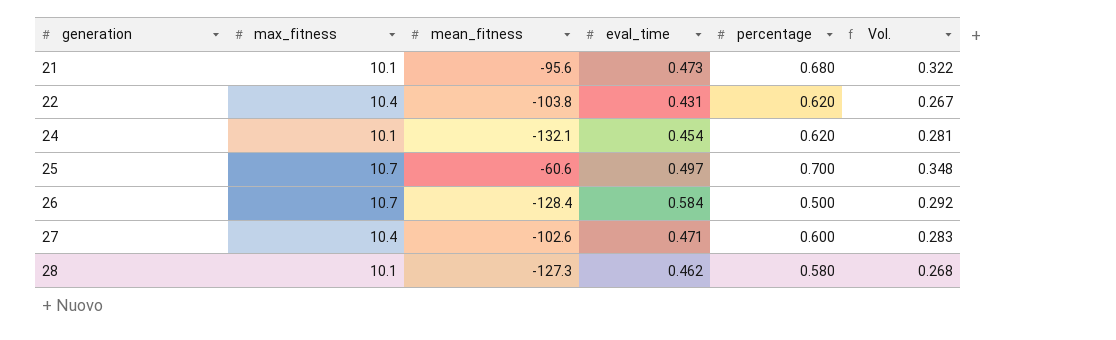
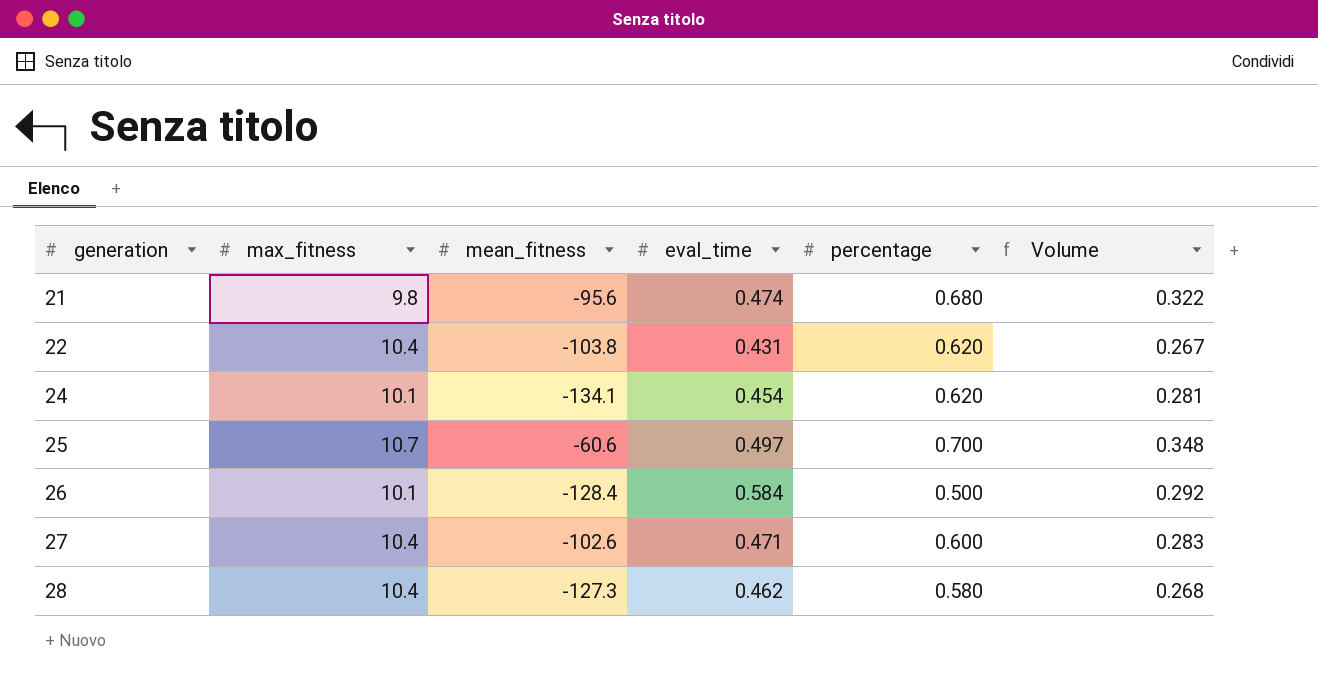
column name: Vol. -> Volume
21 | max_fitness: 10.1 -> 9.8
21 | eval_time: 0.473 -> 0.474
24 | mean_fitness: -132.1 -> -134.1
26 | max_fitness: 10.7 -> 10.1
28 | max_fitness: 10.1 -> 10.4

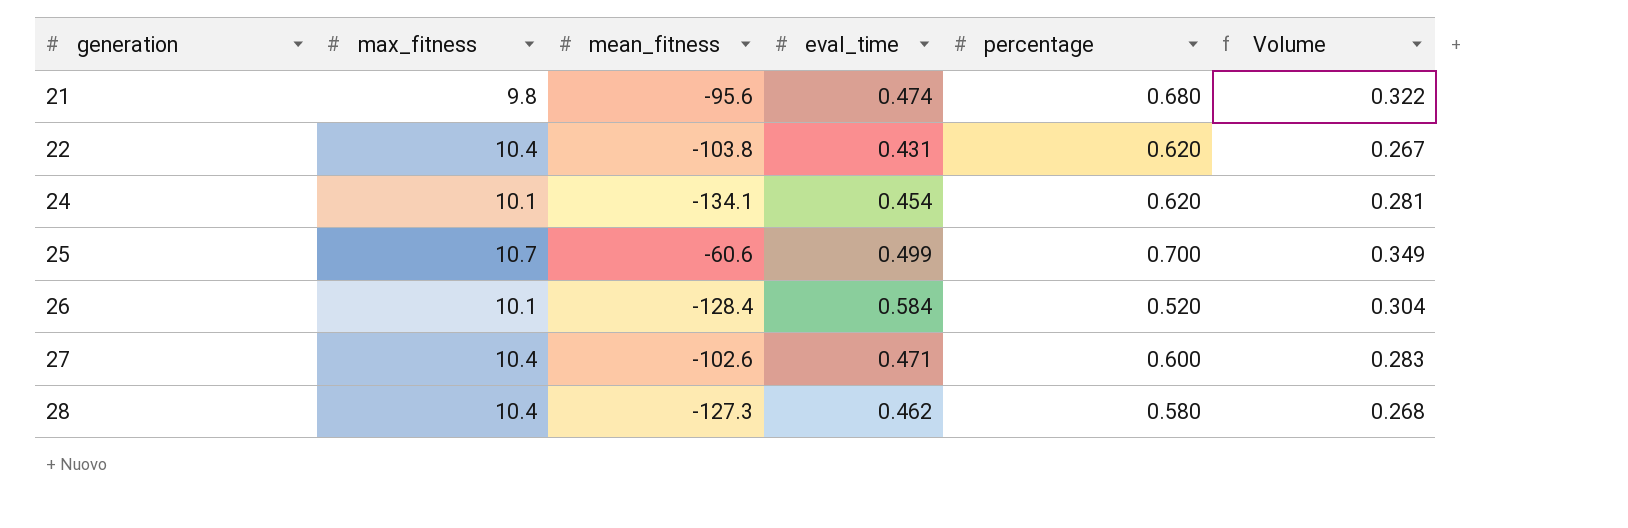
25 | eval_time: 0.497 -> 0.499
25 | Volume: 0.348 -> 0.349
26 | percentage: 0.500 -> 0.520
26 | Volume: 0.292 -> 0.304

